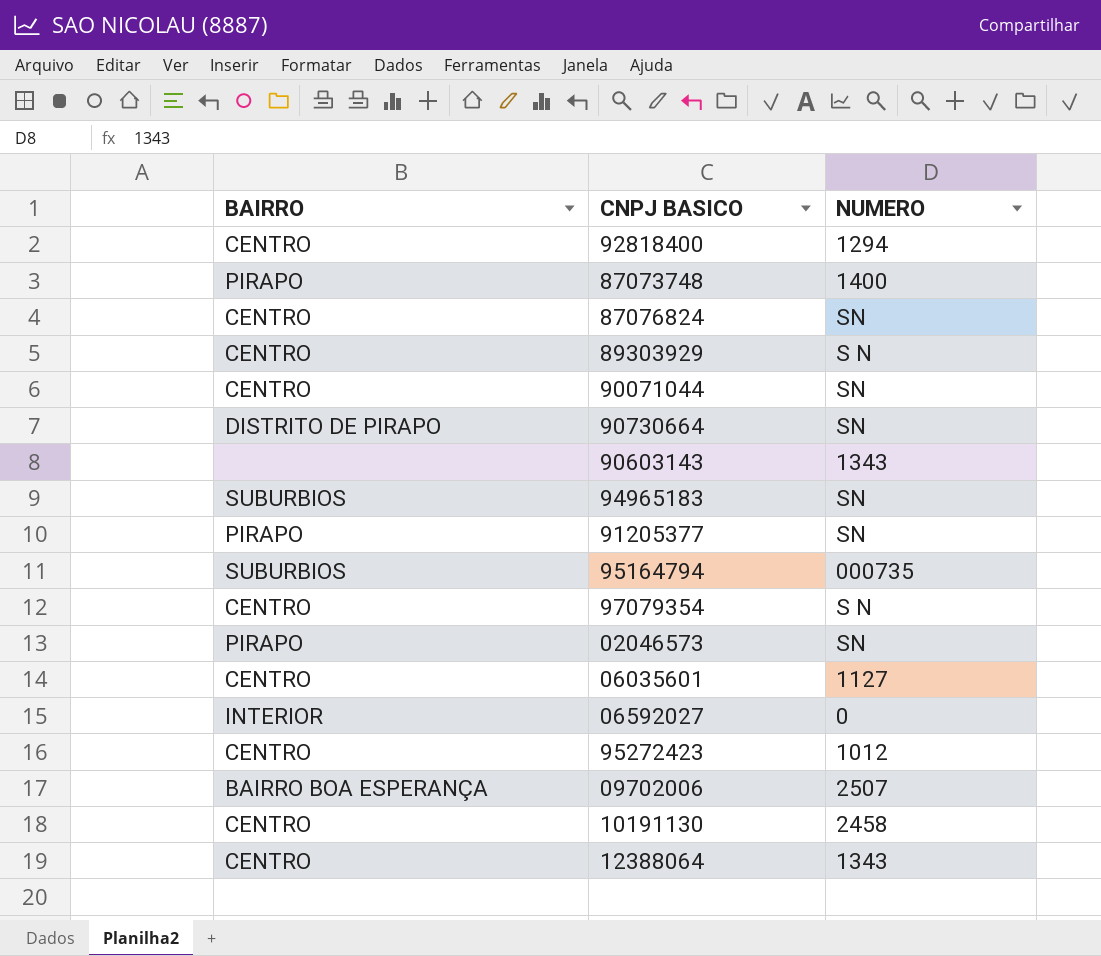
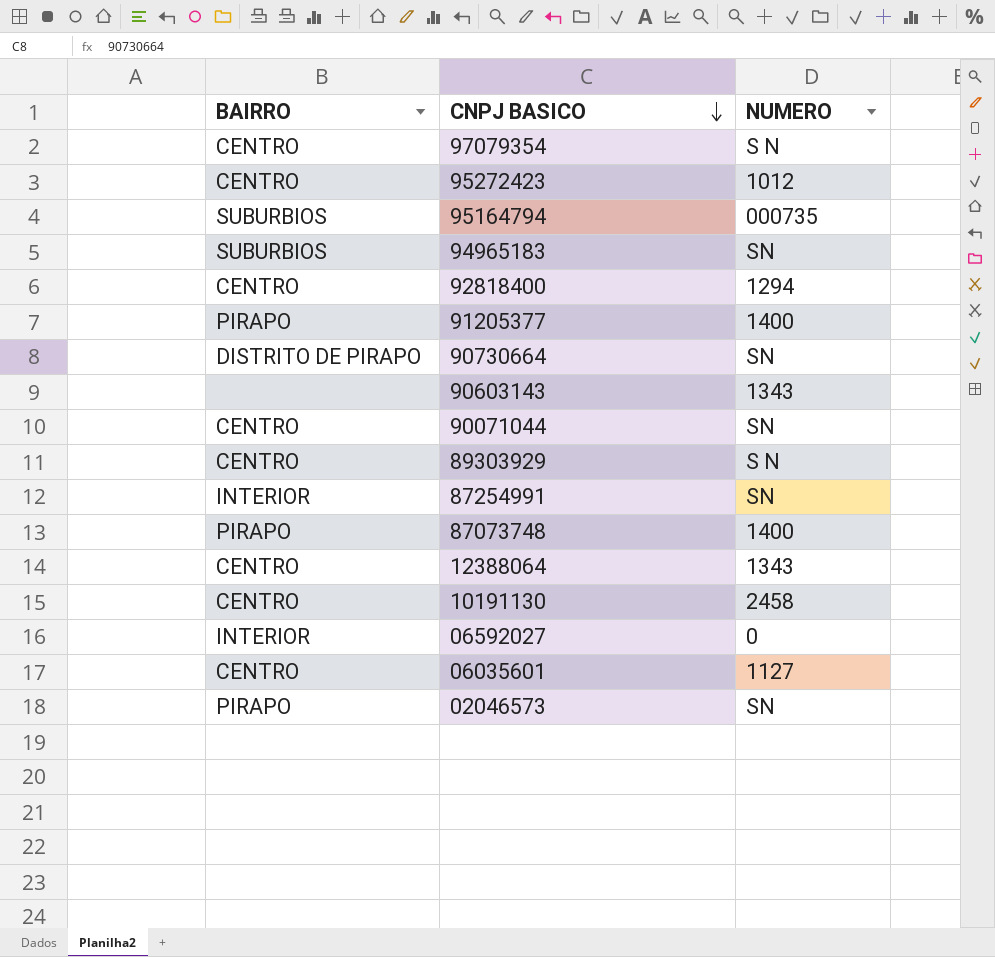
row order: none -> CNPJ BASICO descending
row 87076824: CENTRO | SN -> none
row 09702006: BAIRRO BOA ESPERANÇA | 2507 -> none
91205377 | NUMERO: SN -> 1400
row 87254991: none -> INTERIOR | SN

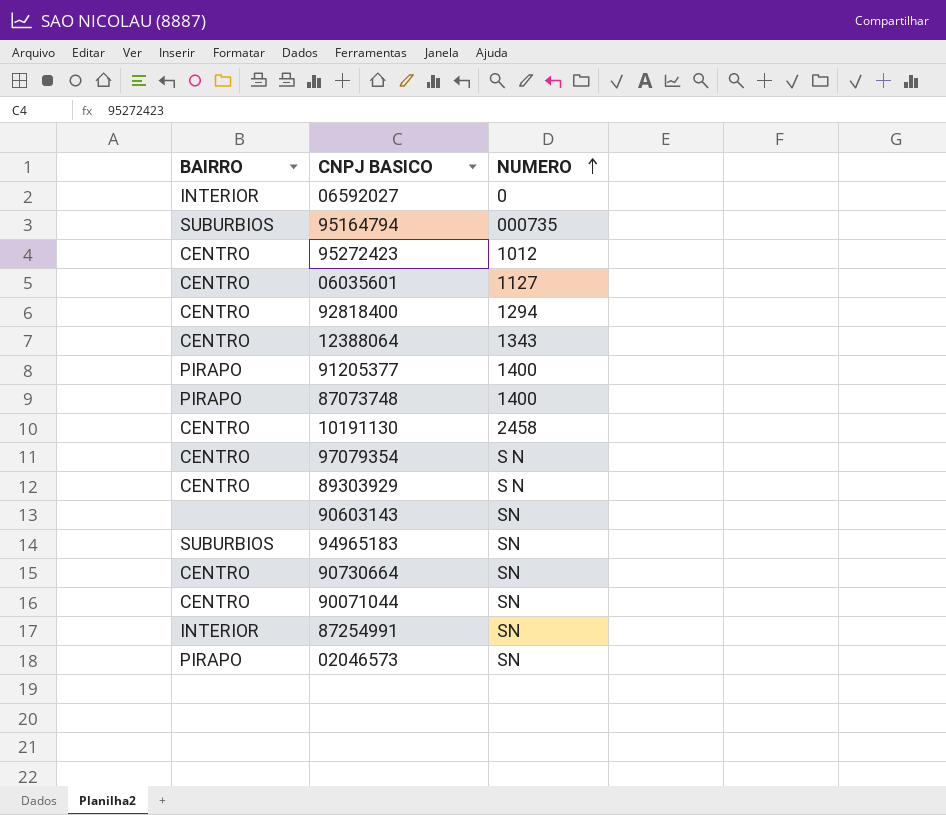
row order: CNPJ BASICO descending -> NUMERO ascending
90603143 | NUMERO: 1343 -> SN
90730664 | BAIRRO: DISTRITO DE PIRAPO -> CENTRO

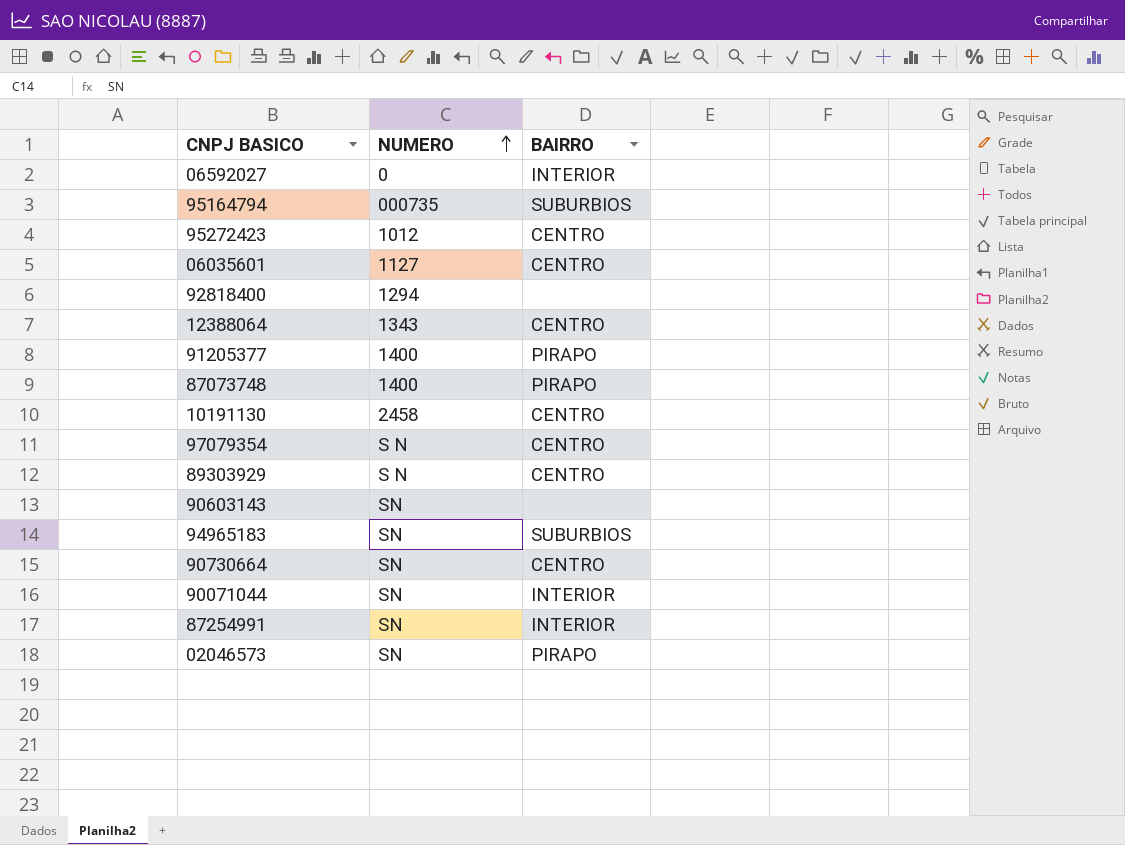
column BAIRRO | position: 1 -> 3
92818400 | BAIRRO: CENTRO -> none
90071044 | BAIRRO: CENTRO -> INTERIOR

